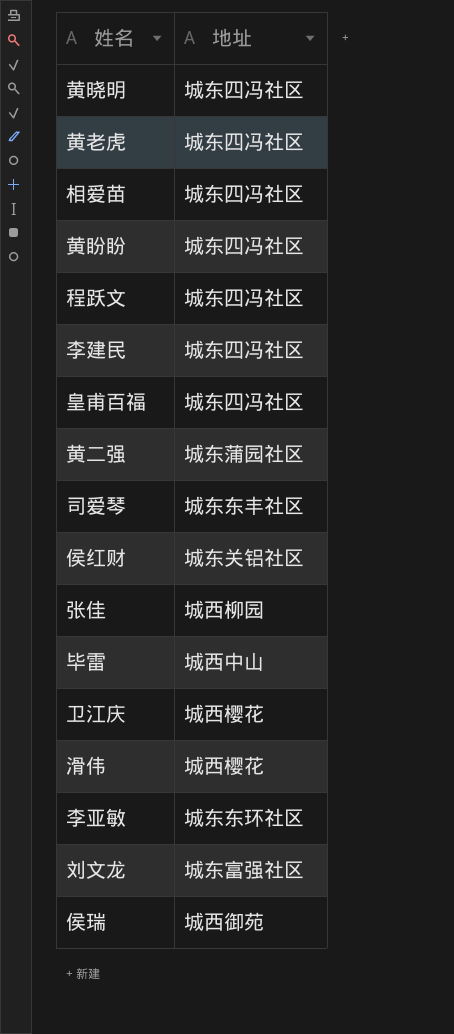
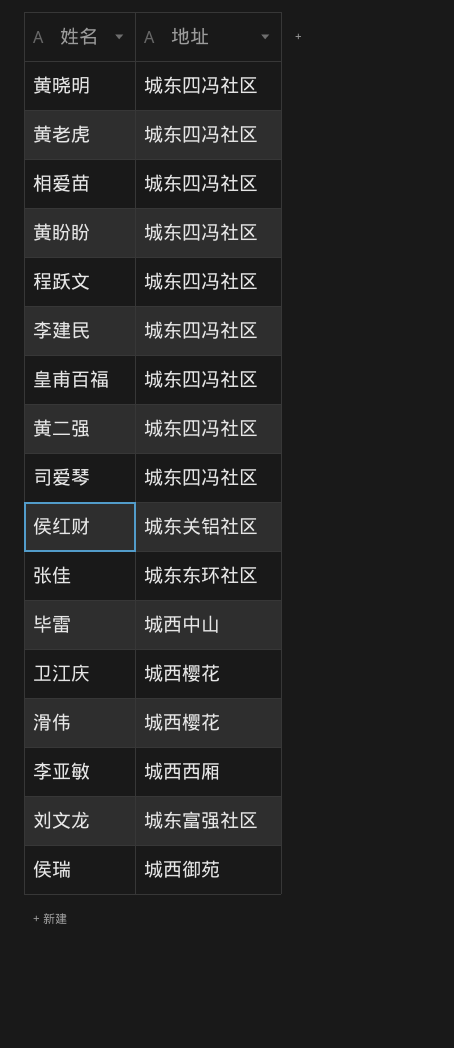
黄二强 | 地址: 城东蒲园社区 -> 城东四冯社区
司爱琴 | 地址: 城东东丰社区 -> 城东四冯社区
张佳 | 地址: 城西柳园 -> 城东东环社区
李亚敏 | 地址: 城东东环社区 -> 城西西厢

